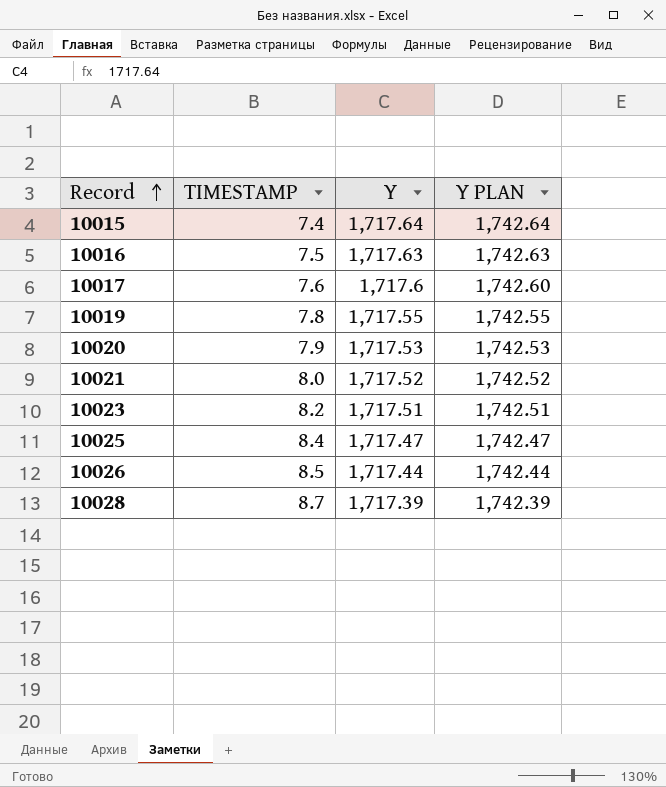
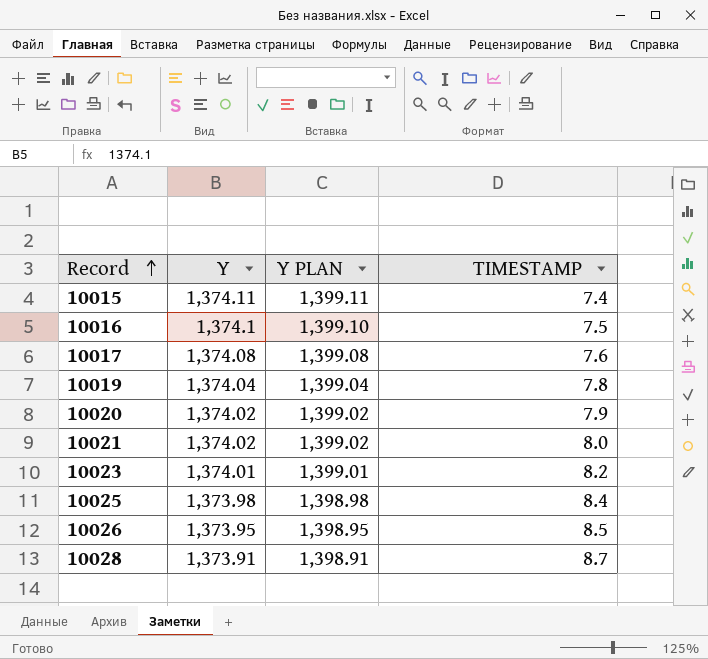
column TIMESTAMP | position: 2 -> 4
10015 | Y: 1,717.64 -> 1,374.11
10015 | Y PLAN: 1,742.64 -> 1,399.11
10016 | Y: 1,717.63 -> 1,374.1
10016 | Y PLAN: 1,742.63 -> 1,399.10
10017 | Y: 1,717.6 -> 1,374.08
10017 | Y PLAN: 1,742.60 -> 1,399.08
10019 | Y: 1,717.55 -> 1,374.04
10019 | Y PLAN: 1,742.55 -> 1,399.04
10020 | Y: 1,717.53 -> 1,374.02
10020 | Y PLAN: 1,742.53 -> 1,399.02
10021 | Y: 1,717.52 -> 1,374.02
10021 | Y PLAN: 1,742.52 -> 1,399.02
10023 | Y: 1,717.51 -> 1,374.01
10023 | Y PLAN: 1,742.51 -> 1,399.01
10025 | Y: 1,717.47 -> 1,373.98
10025 | Y PLAN: 1,742.47 -> 1,398.98
10026 | Y: 1,717.44 -> 1,373.95
10026 | Y PLAN: 1,742.44 -> 1,398.95
10028 | Y: 1,717.39 -> 1,373.91
10028 | Y PLAN: 1,742.39 -> 1,398.91

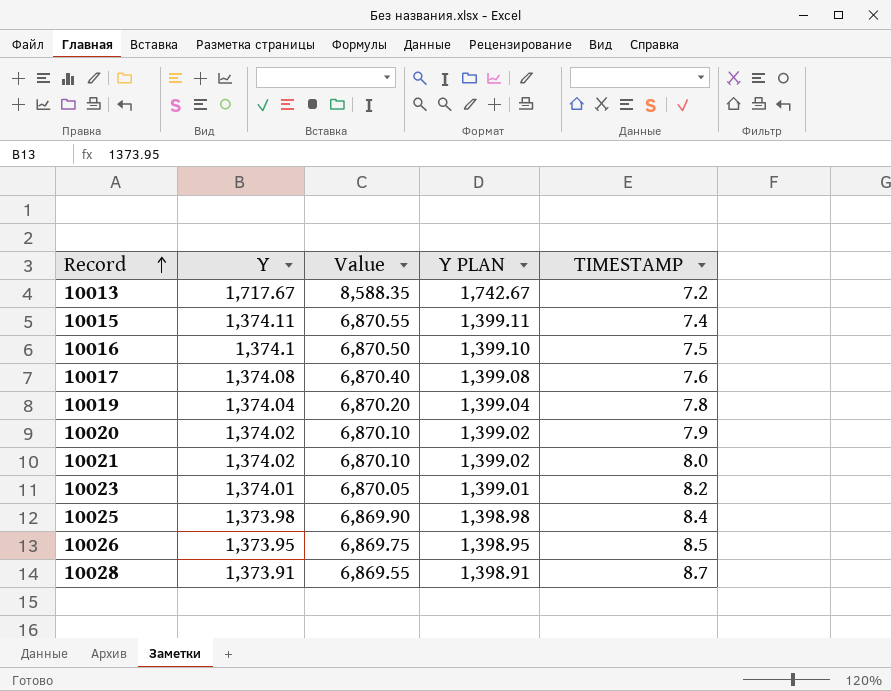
column Value | formula: none -> [Y] * 5
row 10013: none -> 1,717.67 | 8,588.35 | 1,742.67 | 7.2

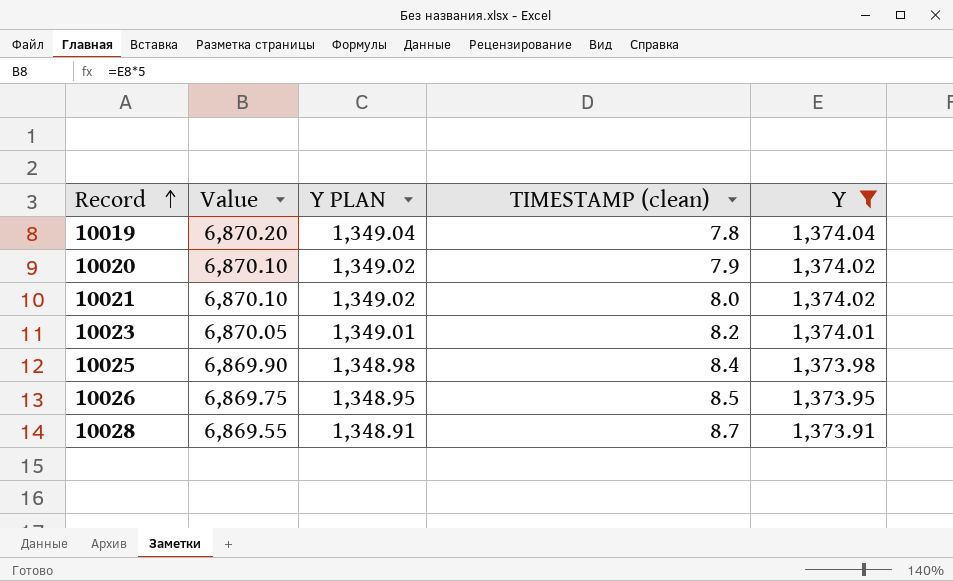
filter: none -> Y <= 1,374.04
column Y PLAN | formula: [Y] + 25 -> [Y] - 25
column name: TIMESTAMP -> TIMESTAMP (clean)
column Y | position: 2 -> 5

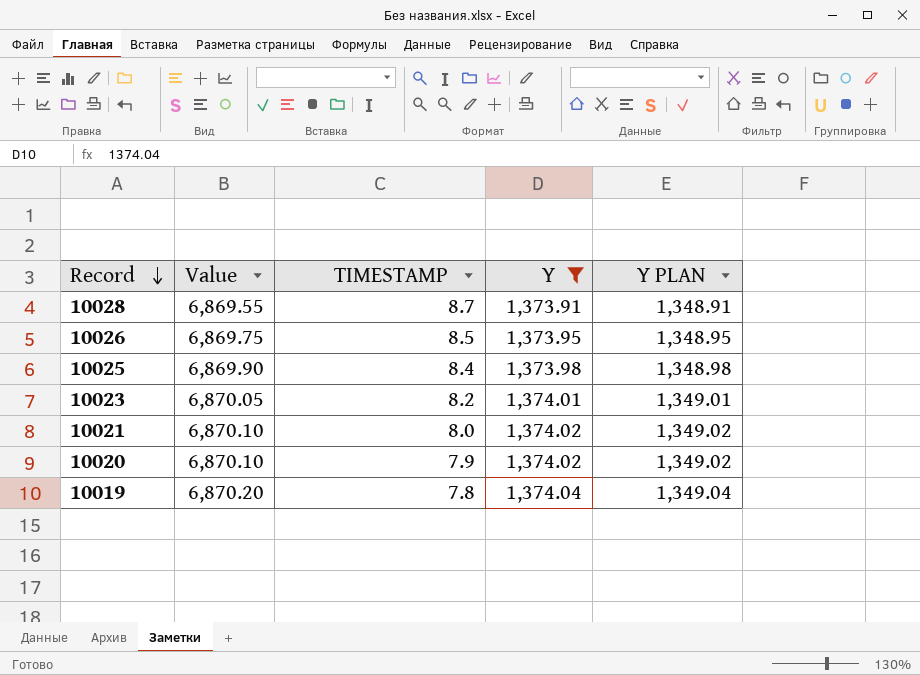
row order: Record ascending -> Record descending
column name: TIMESTAMP (clean) -> TIMESTAMP
column Y PLAN | position: 3 -> 5

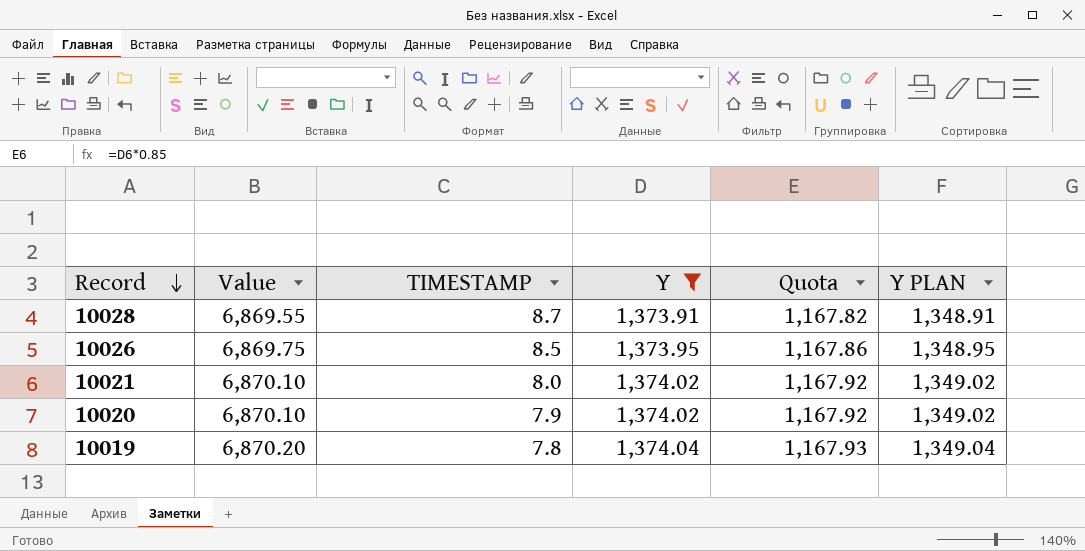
column Quota | formula: none -> [Y] * 0.85
row 10025: 6,869.90 | 8.4 | 1,373.98 | 1,348.98 -> none
row 10023: 6,870.05 | 8.2 | 1,374.01 | 1,349.01 -> none

